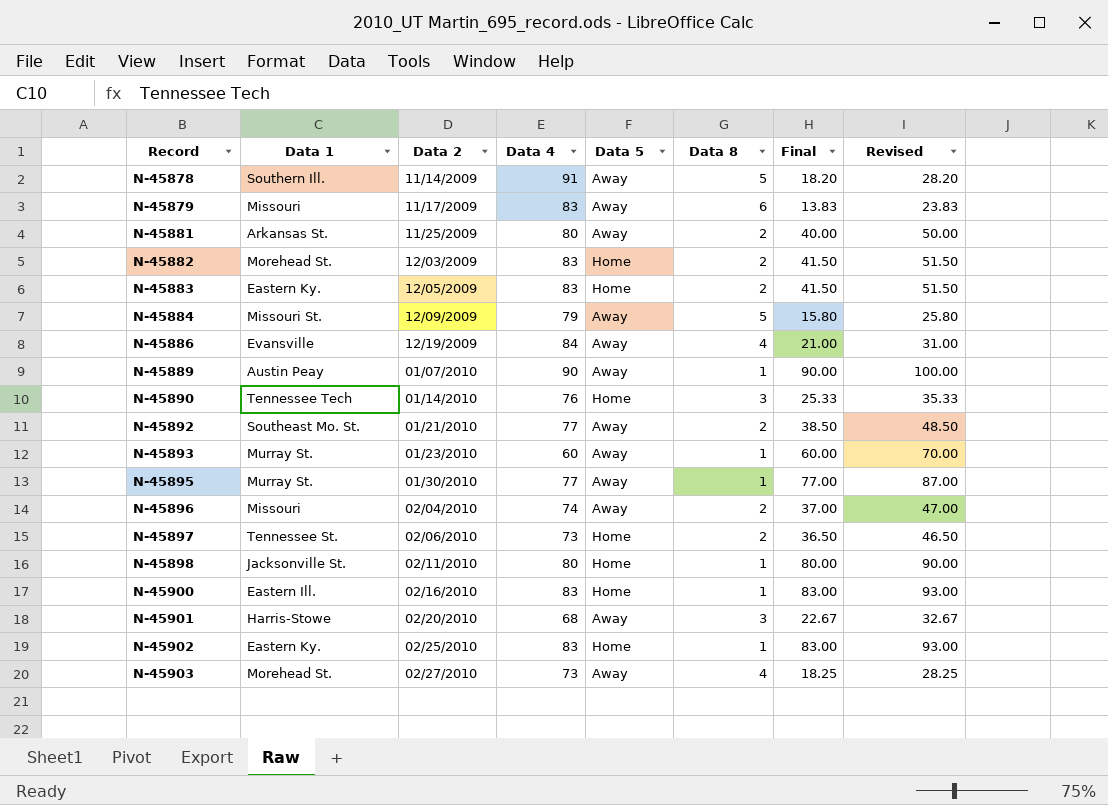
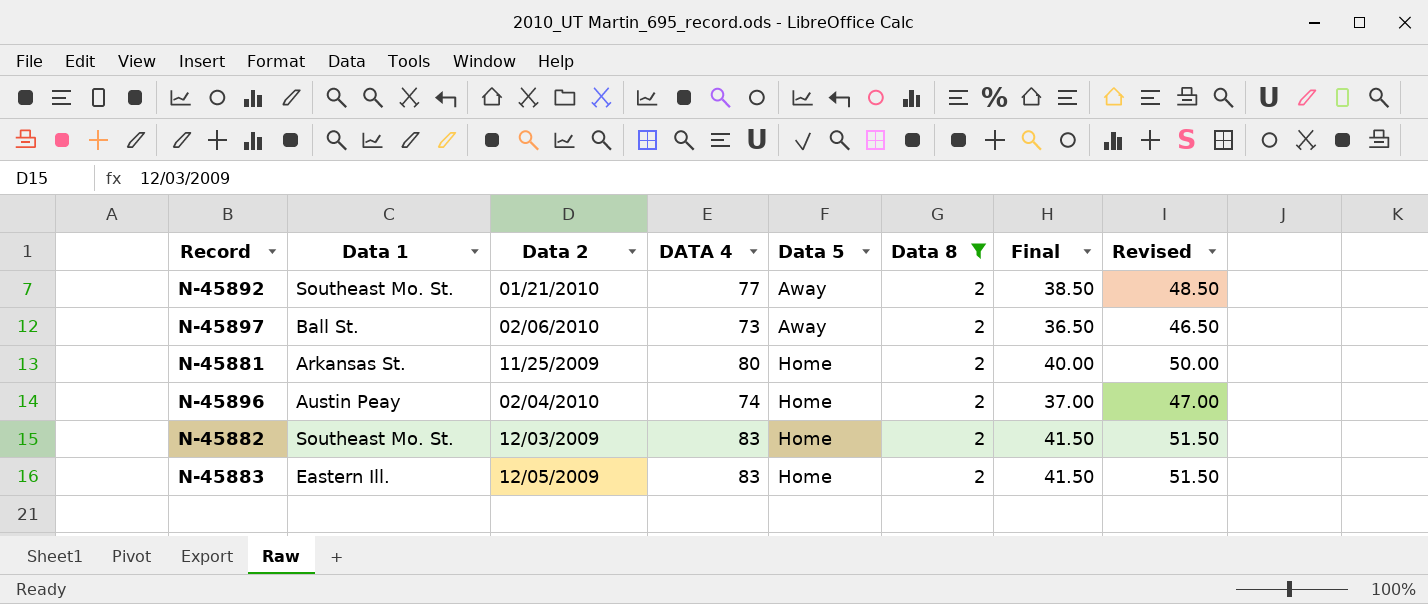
filter: none -> Data 8 = 2
row order: Record ascending -> Data 5 ascending
column name: Data 4 -> DATA 4
N-45897 | Data 1: Tennessee St. -> Ball St.
N-45897 | Data 5: Home -> Away
N-45881 | Data 5: Away -> Home
N-45896 | Data 1: Missouri -> Austin Peay
N-45896 | Data 5: Away -> Home
N-45882 | Data 1: Morehead St. -> Southeast Mo. St.
N-45883 | Data 1: Eastern Ky. -> Eastern Ill.

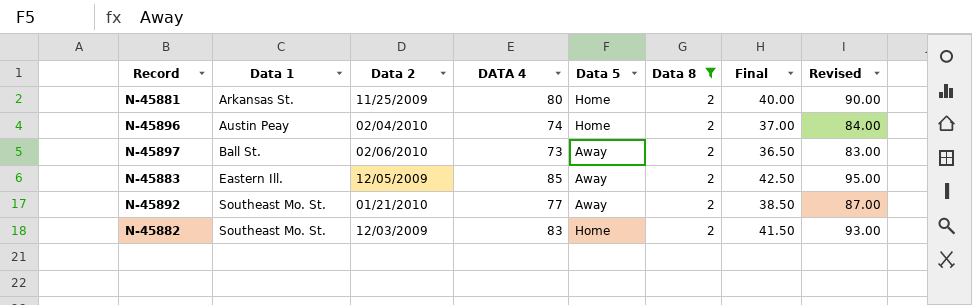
row order: Data 5 ascending -> Data 1 ascending
column Revised | formula: [Final] + 10 -> [DATA 4] + 10
N-45883 | DATA 4: 83 -> 85
N-45883 | Data 5: Home -> Away
N-45883 | Final: 41.50 -> 42.50

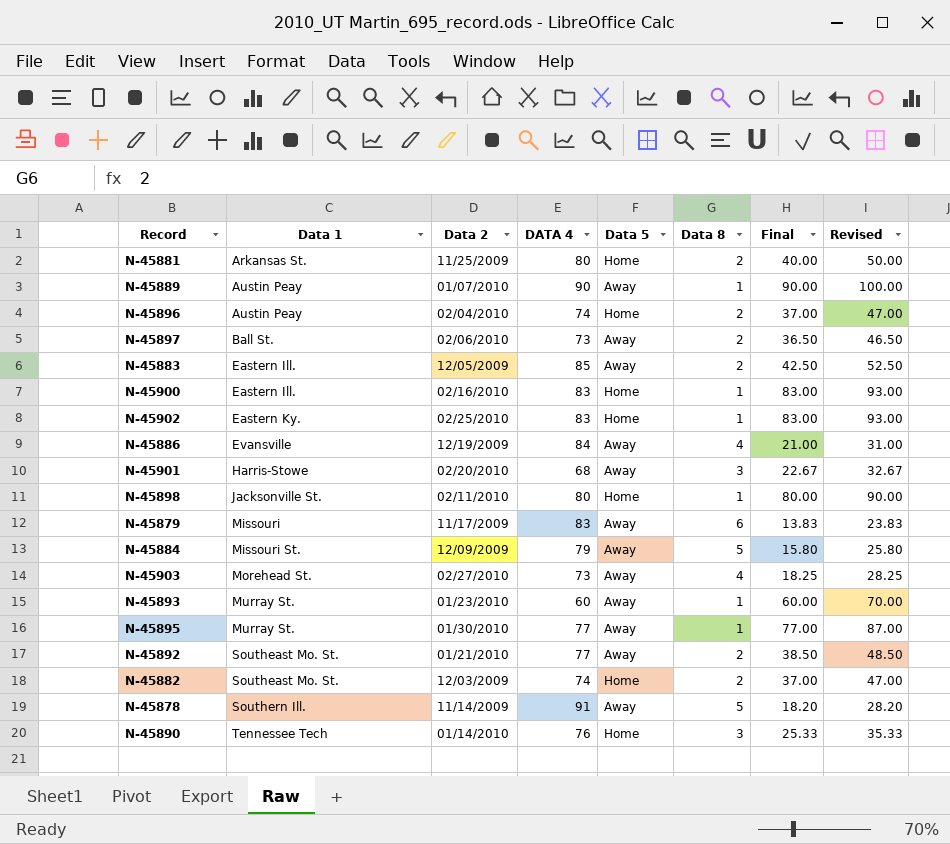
filter: Data 8 = 2 -> none
column Revised | formula: [DATA 4] + 10 -> [Final] + 10
N-45882 | DATA 4: 83 -> 74
N-45882 | Final: 41.50 -> 37.00

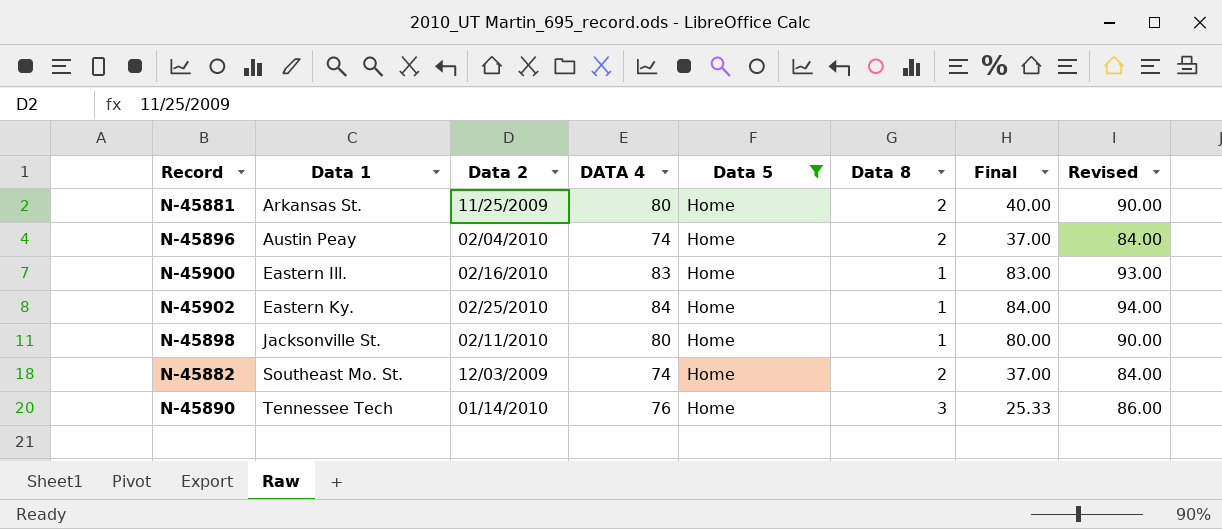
filter: none -> Data 5 = Home
column Revised | formula: [Final] + 10 -> [DATA 4] + 10
N-45902 | DATA 4: 83 -> 84
N-45902 | Final: 83.00 -> 84.00

